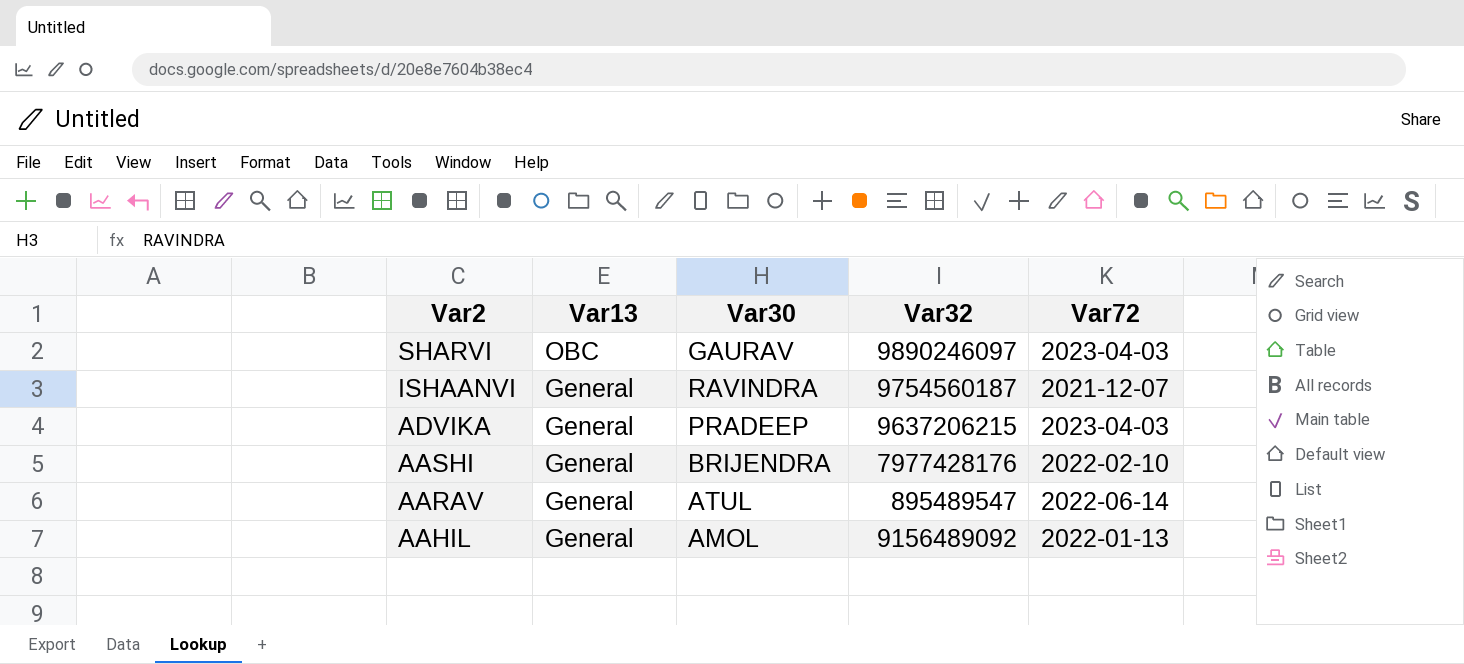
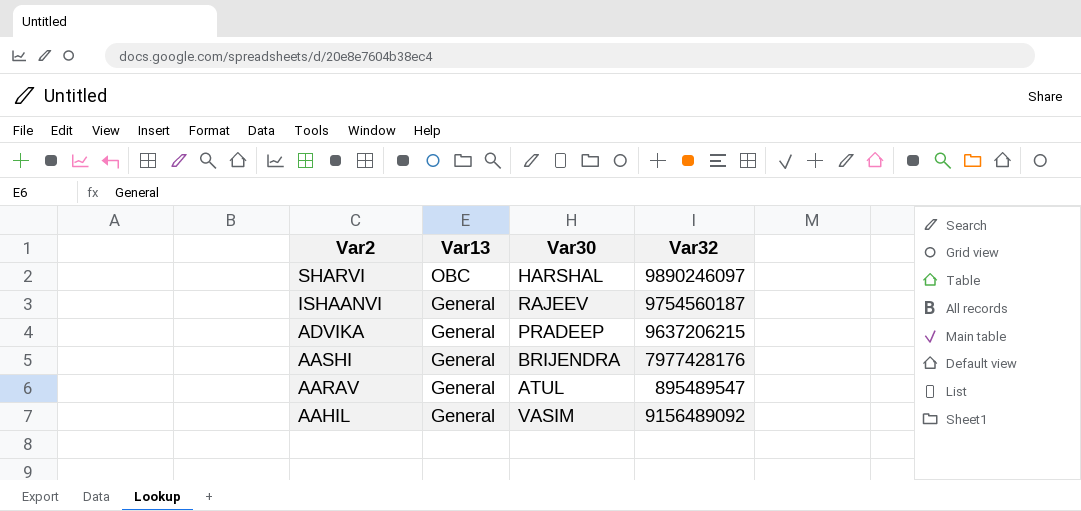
column Var72 | position: 5 -> none
SHARVI | Var30: GAURAV -> HARSHAL
ISHAANVI | Var30: RAVINDRA -> RAJEEV
AAHIL | Var30: AMOL -> VASIM

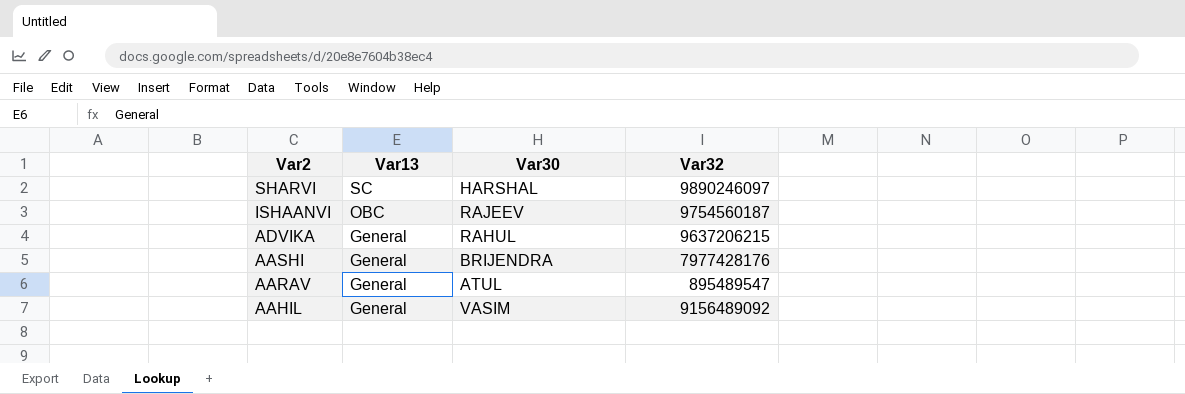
SHARVI | Var13: OBC -> SC
ISHAANVI | Var13: General -> OBC
ADVIKA | Var30: PRADEEP -> RAHUL

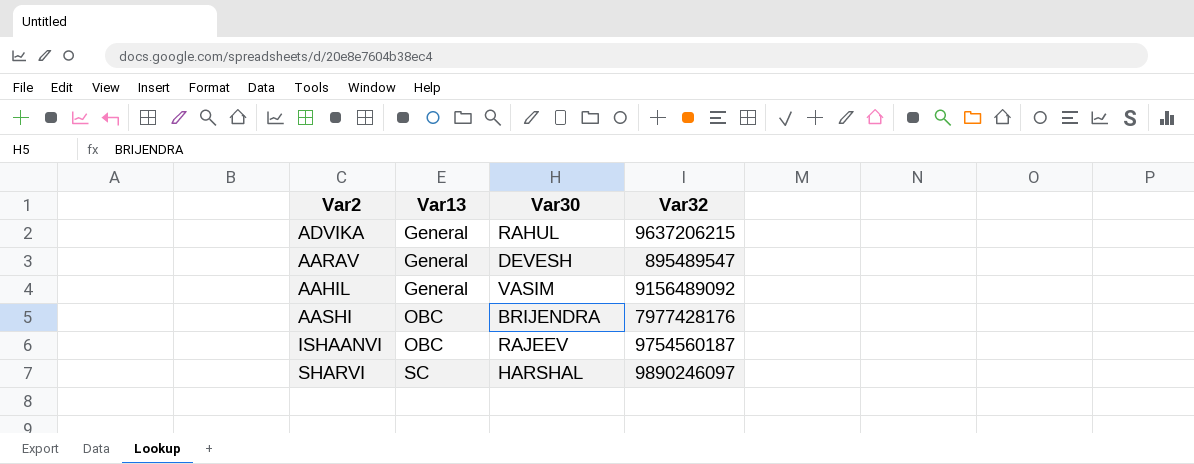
row order: Var2 descending -> Var13 ascending
AARAV | Var30: ATUL -> DEVESH
AASHI | Var13: General -> OBC

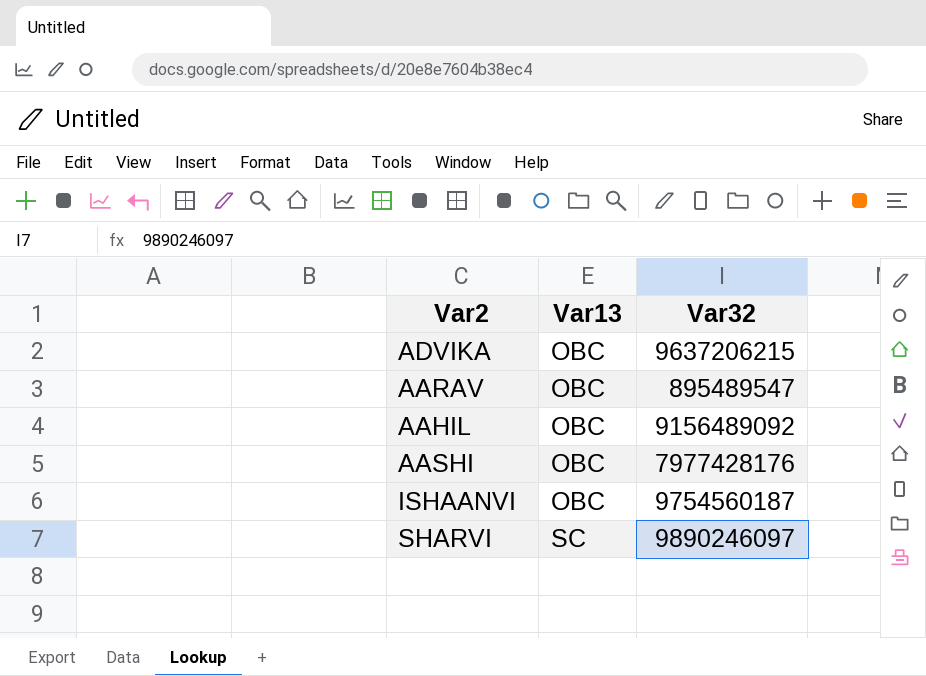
column Var30 | position: 3 -> none
ADVIKA | Var13: General -> OBC
AARAV | Var13: General -> OBC
AAHIL | Var13: General -> OBC

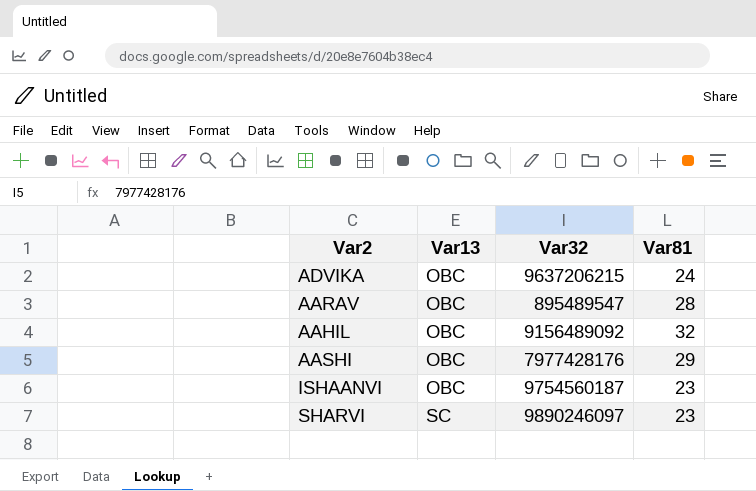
column Var81 | position: none -> 4

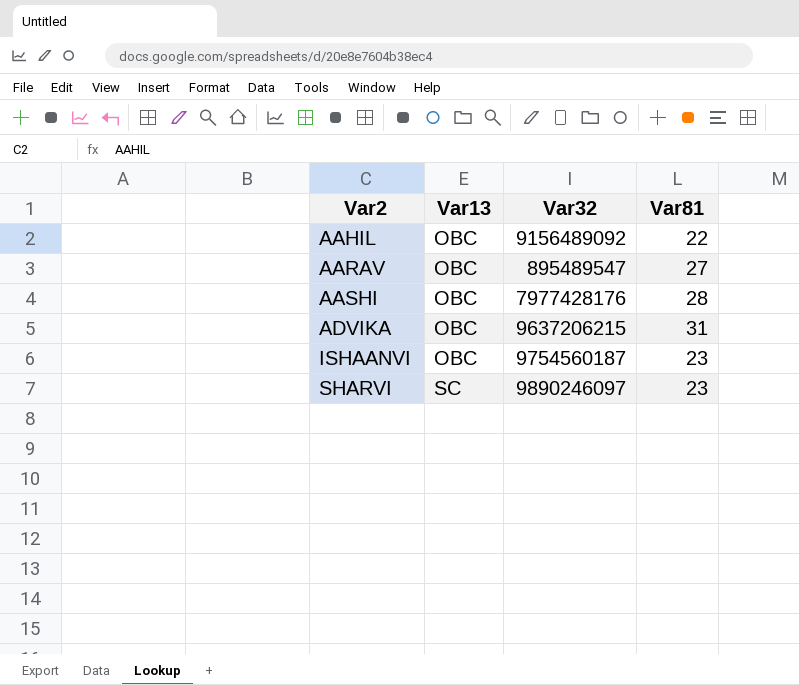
row order: Var13 ascending -> Var2 ascending
AAHIL | Var81: 32 -> 22
AARAV | Var81: 28 -> 27
AASHI | Var81: 29 -> 28
ADVIKA | Var81: 24 -> 31

